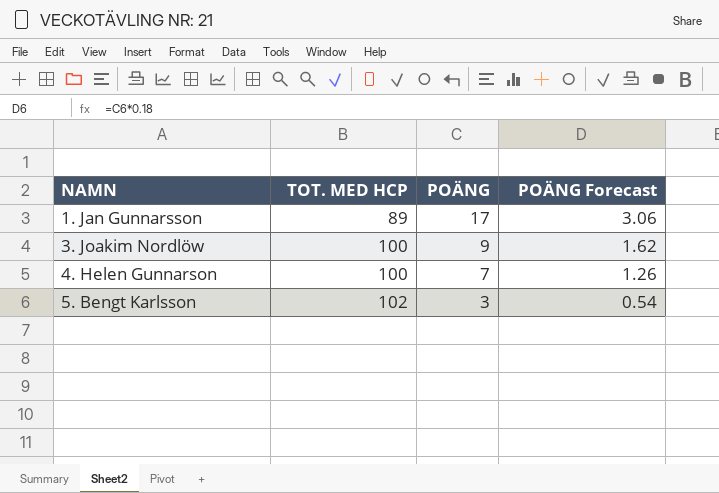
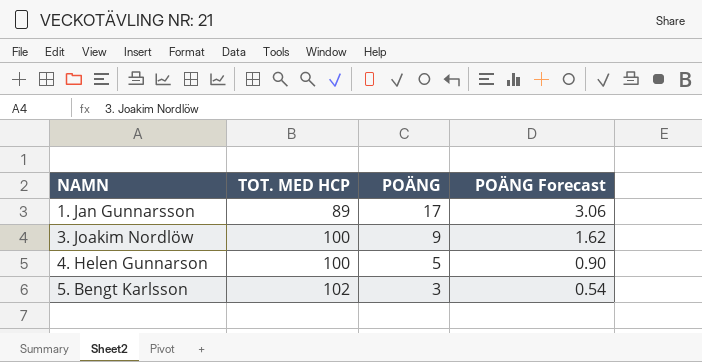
4. Helen Gunnarson | POÄNG: 7 -> 5
4. Helen Gunnarson | POÄNG Forecast: 1.26 -> 0.90

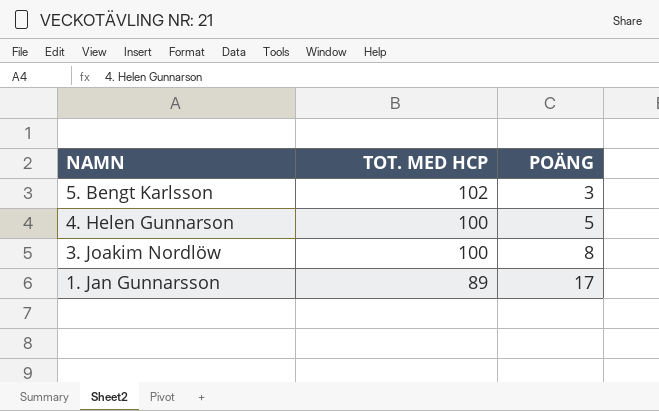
row order: NAMN ascending -> NAMN descending
column POÄNG Forecast | formula: [POÄNG] * 0.18 -> none
3. Joakim Nordlöw | POÄNG: 9 -> 8

